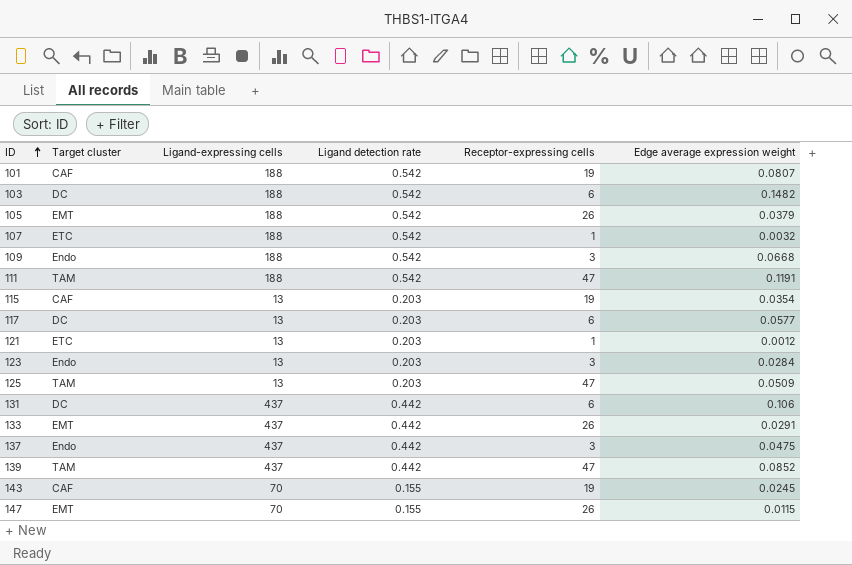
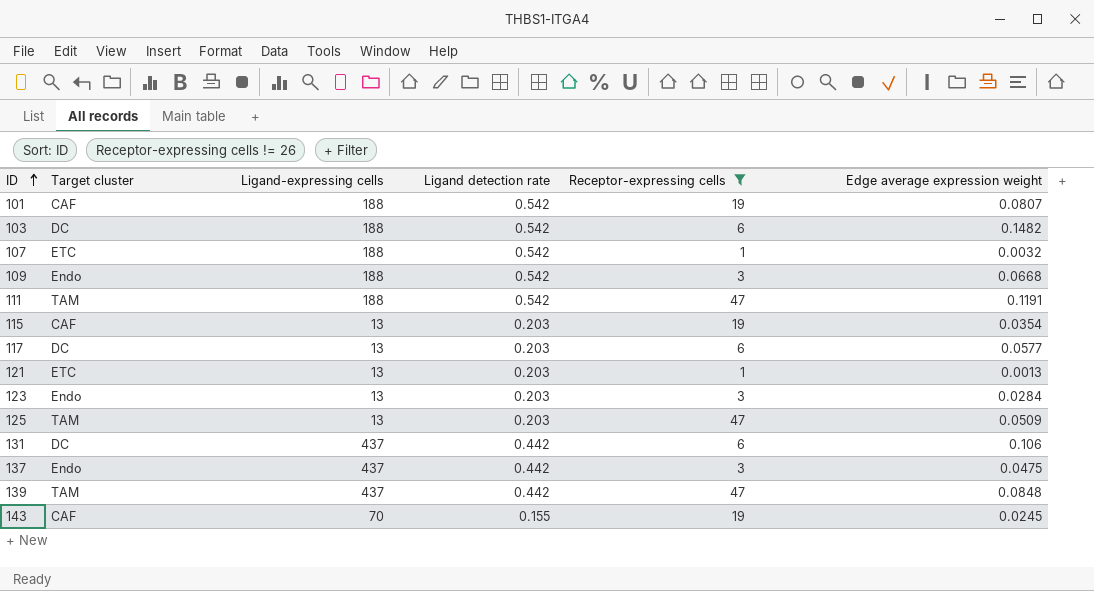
filter: none -> Receptor-expressing cells != 26
121 | Edge average expression weight: 0.0012 -> 0.0013
139 | Edge average expression weight: 0.0852 -> 0.0848

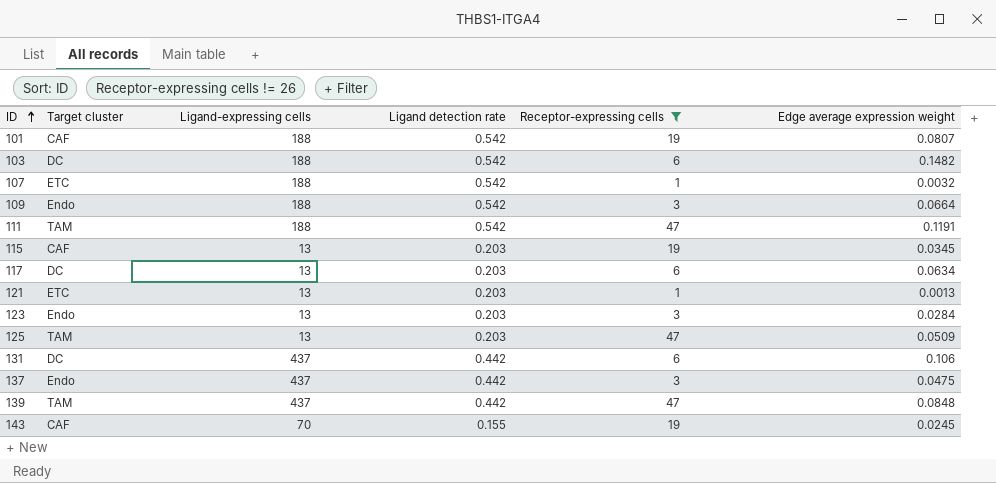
109 | Edge average expression weight: 0.0668 -> 0.0664
115 | Edge average expression weight: 0.0354 -> 0.0345
117 | Edge average expression weight: 0.0577 -> 0.0634

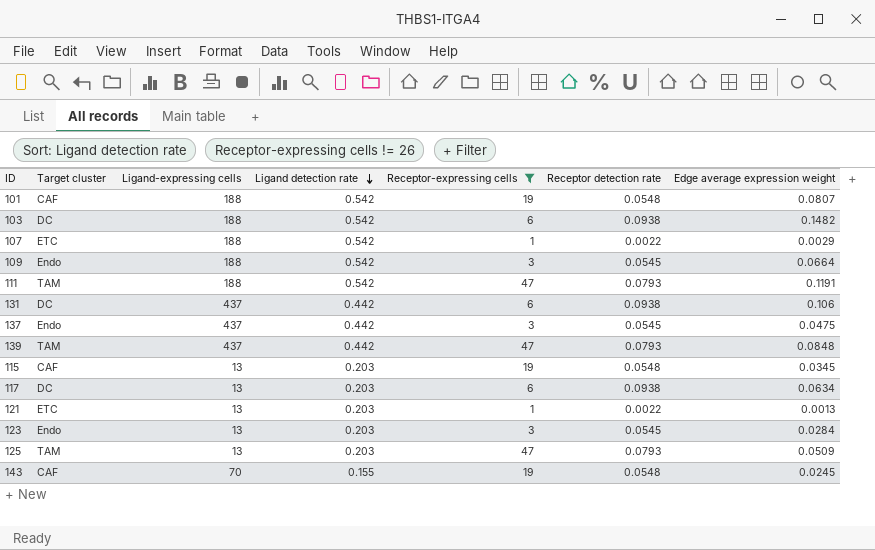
row order: ID ascending -> Ligand detection rate descending
column Receptor detection rate | position: none -> 6
107 | Edge average expression weight: 0.0032 -> 0.0029

